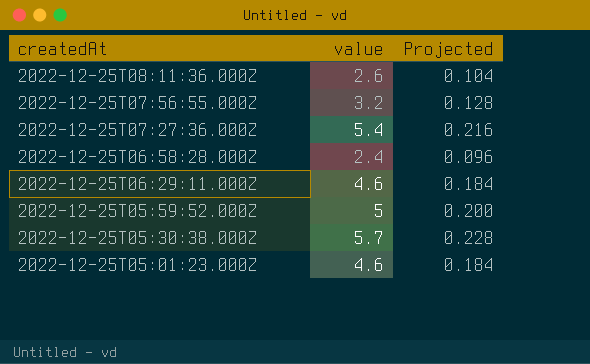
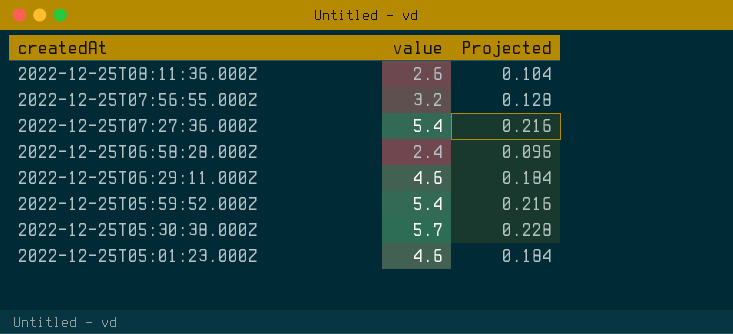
2022-12-25T05:59:52.000Z | value: 5 -> 5.4
2022-12-25T05:59:52.000Z | Projected: 0.200 -> 0.216

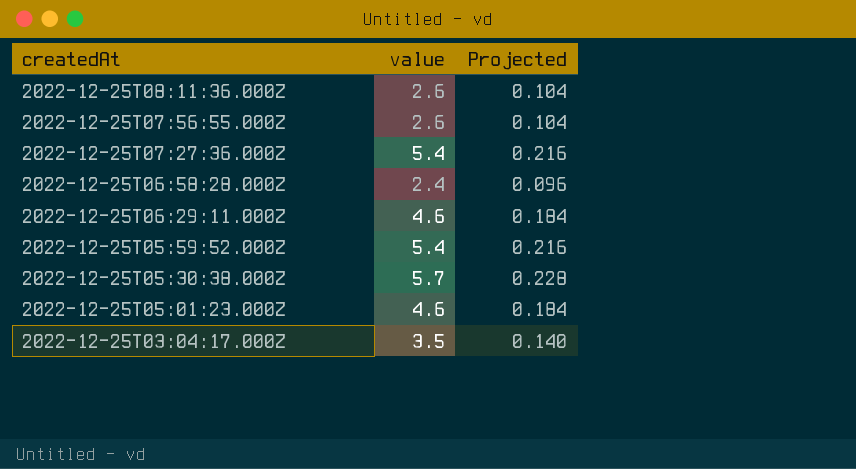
2022-12-25T07:56:55.000Z | value: 3.2 -> 2.6
2022-12-25T07:56:55.000Z | Projected: 0.128 -> 0.104
row 2022-12-25T03:04:17.000Z: none -> 3.5 | 0.140

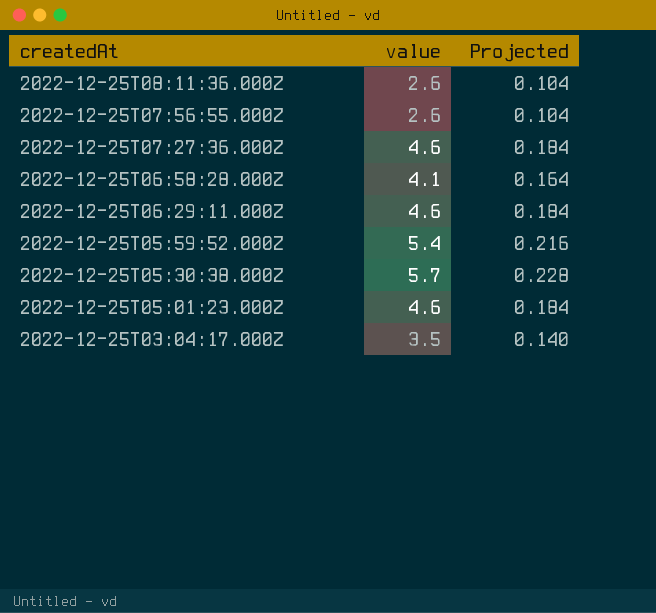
2022-12-25T07:27:36.000Z | value: 5.4 -> 4.6
2022-12-25T07:27:36.000Z | Projected: 0.216 -> 0.184
2022-12-25T06:58:28.000Z | value: 2.4 -> 4.1
2022-12-25T06:58:28.000Z | Projected: 0.096 -> 0.164

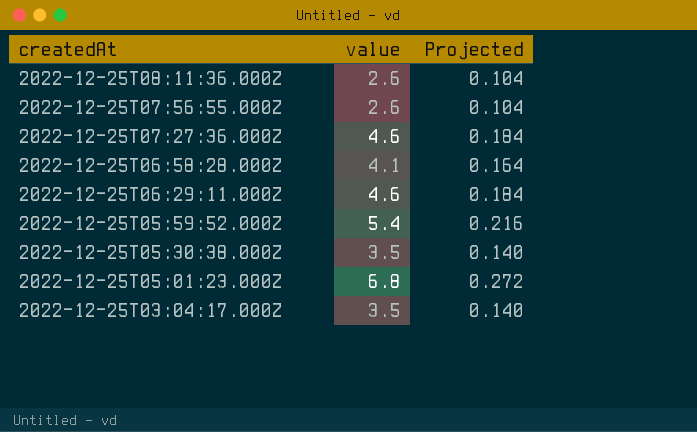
2022-12-25T05:30:38.000Z | value: 5.7 -> 3.5
2022-12-25T05:30:38.000Z | Projected: 0.228 -> 0.140
2022-12-25T05:01:23.000Z | value: 4.6 -> 6.8
2022-12-25T05:01:23.000Z | Projected: 0.184 -> 0.272

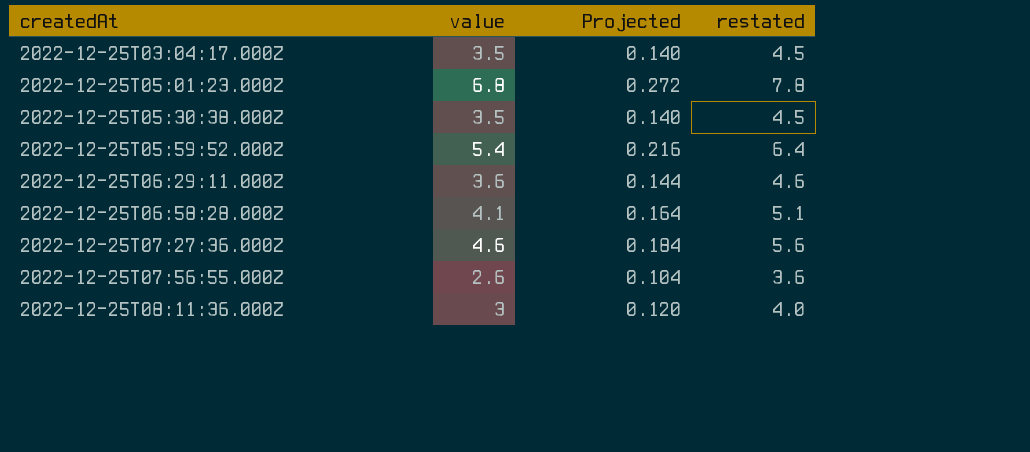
row order: createdAt descending -> createdAt ascending
column restated | formula: none -> [value] + 1
2022-12-25T06:29:11.000Z | value: 4.6 -> 3.6
2022-12-25T06:29:11.000Z | Projected: 0.184 -> 0.144
2022-12-25T08:11:36.000Z | value: 2.6 -> 3
2022-12-25T08:11:36.000Z | Projected: 0.104 -> 0.120

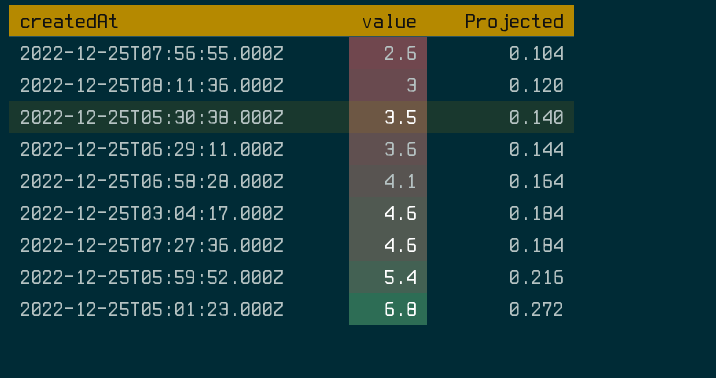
row order: createdAt ascending -> value ascending
column restated | formula: [value] + 1 -> none
2022-12-25T03:04:17.000Z | value: 3.5 -> 4.6
2022-12-25T03:04:17.000Z | Projected: 0.140 -> 0.184

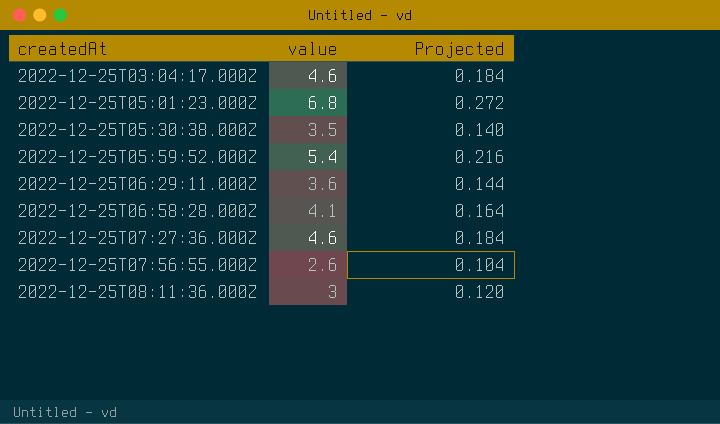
row order: value ascending -> createdAt ascending

